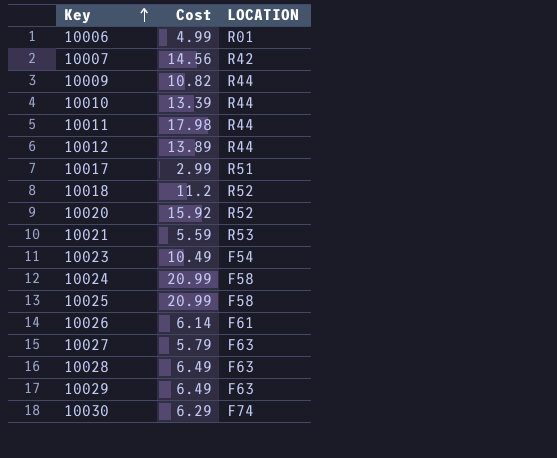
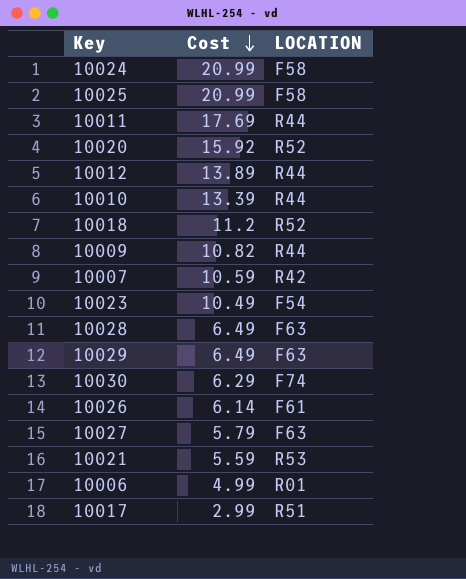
row order: Key ascending -> Cost descending
10011 | Cost: 17.98 -> 17.69
10007 | Cost: 14.56 -> 10.59

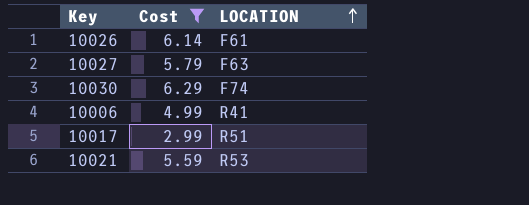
filter: none -> Cost <= 6.29
row order: Cost descending -> LOCATION ascending
10006 | LOCATION: R01 -> R41

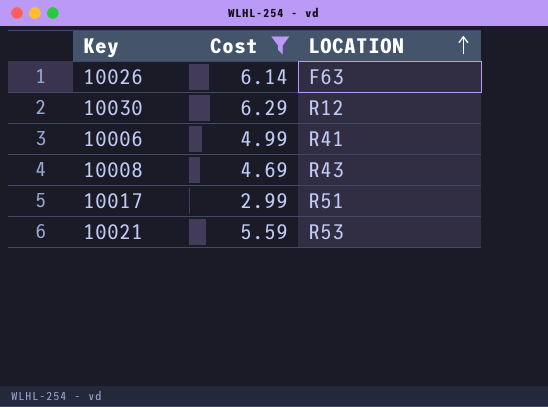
row 10027: 5.79 | F63 -> none
10026 | LOCATION: F61 -> F63
10030 | LOCATION: F74 -> R12
row 10008: none -> 4.69 | R43

